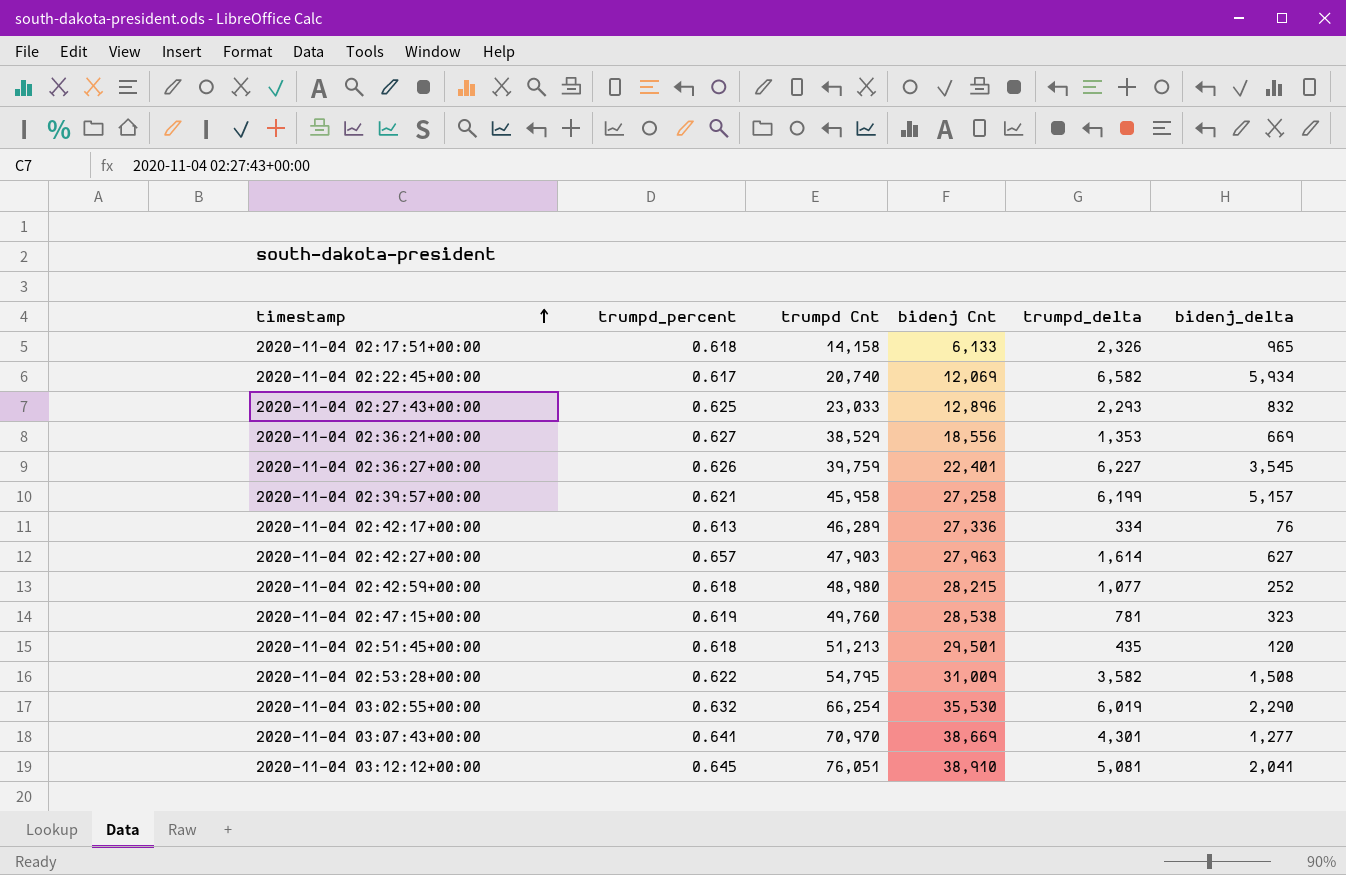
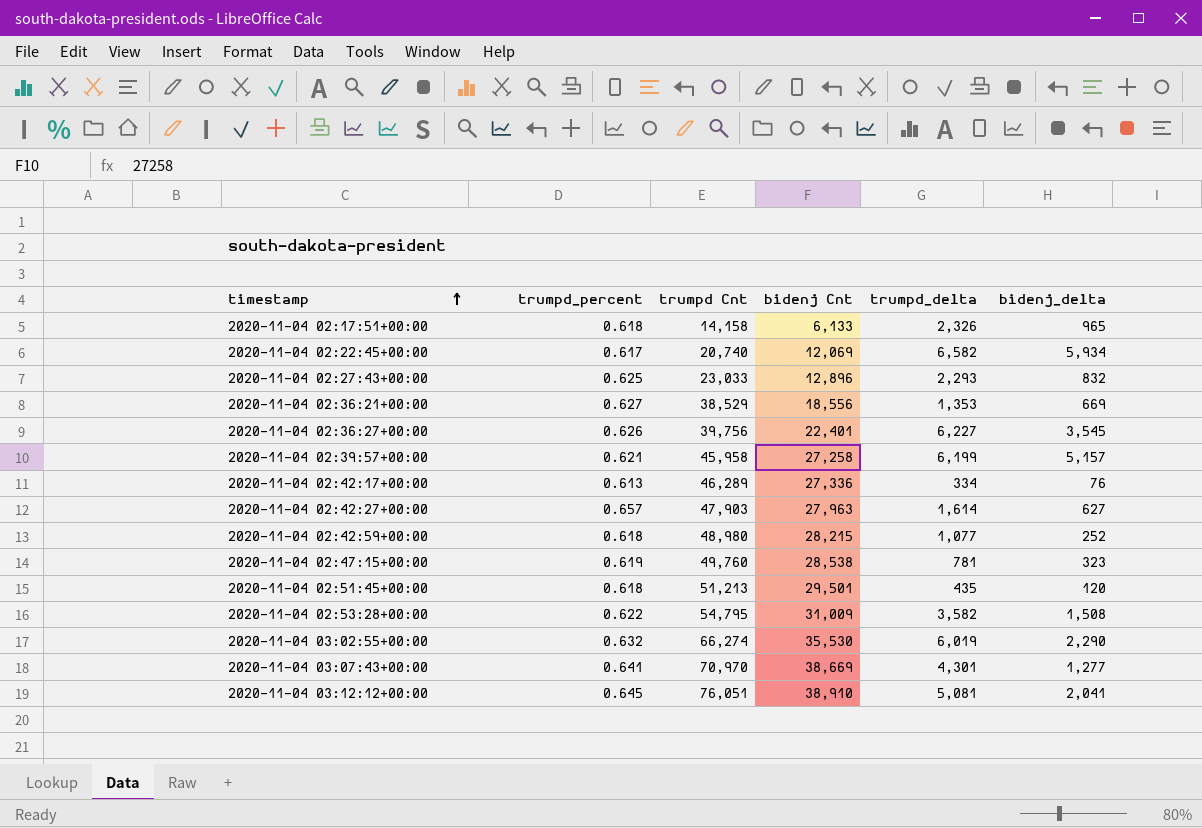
2020-11-04 02:36:27+00:00 | trumpd Cnt: 39,759 -> 39,756
2020-11-04 03:02:55+00:00 | trumpd Cnt: 66,254 -> 66,274

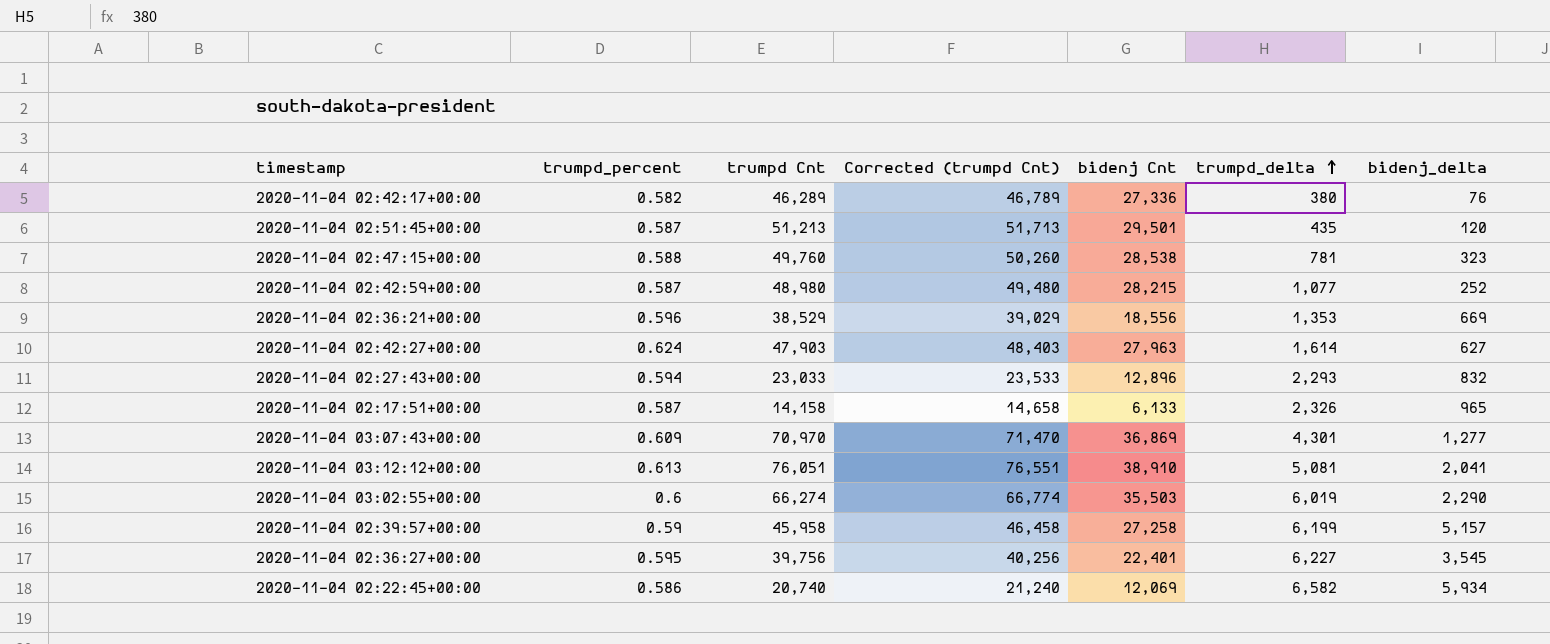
row order: timestamp ascending -> trumpd_delta ascending
column Corrected (trumpd Cnt) | formula: none -> [trumpd Cnt] + 500
row 2020-11-04 02:53:28+00:00: 0.622 | 54,795 | 31,009 | 3,582 | 1,508 -> none
2020-11-04 02:42:17+00:00 | trumpd_percent: 0.613 -> 0.582
2020-11-04 02:42:17+00:00 | trumpd_delta: 334 -> 380
2020-11-04 02:51:45+00:00 | trumpd_percent: 0.618 -> 0.587
2020-11-04 02:47:15+00:00 | trumpd_percent: 0.619 -> 0.588
2020-11-04 02:42:59+00:00 | trumpd_percent: 0.618 -> 0.587
2020-11-04 02:36:21+00:00 | trumpd_percent: 0.627 -> 0.596
2020-11-04 02:42:27+00:00 | trumpd_percent: 0.657 -> 0.624
2020-11-04 02:27:43+00:00 | trumpd_percent: 0.625 -> 0.594
2020-11-04 02:17:51+00:00 | trumpd_percent: 0.618 -> 0.587
2020-11-04 03:07:43+00:00 | trumpd_percent: 0.641 -> 0.609
2020-11-04 03:07:43+00:00 | bidenj Cnt: 38,669 -> 36,869
2020-11-04 03:12:12+00:00 | trumpd_percent: 0.645 -> 0.613
2020-11-04 03:02:55+00:00 | trumpd_percent: 0.632 -> 0.6
2020-11-04 03:02:55+00:00 | bidenj Cnt: 35,530 -> 35,503
2020-11-04 02:39:57+00:00 | trumpd_percent: 0.621 -> 0.59
2020-11-04 02:36:27+00:00 | trumpd_percent: 0.626 -> 0.595
2020-11-04 02:22:45+00:00 | trumpd_percent: 0.617 -> 0.586

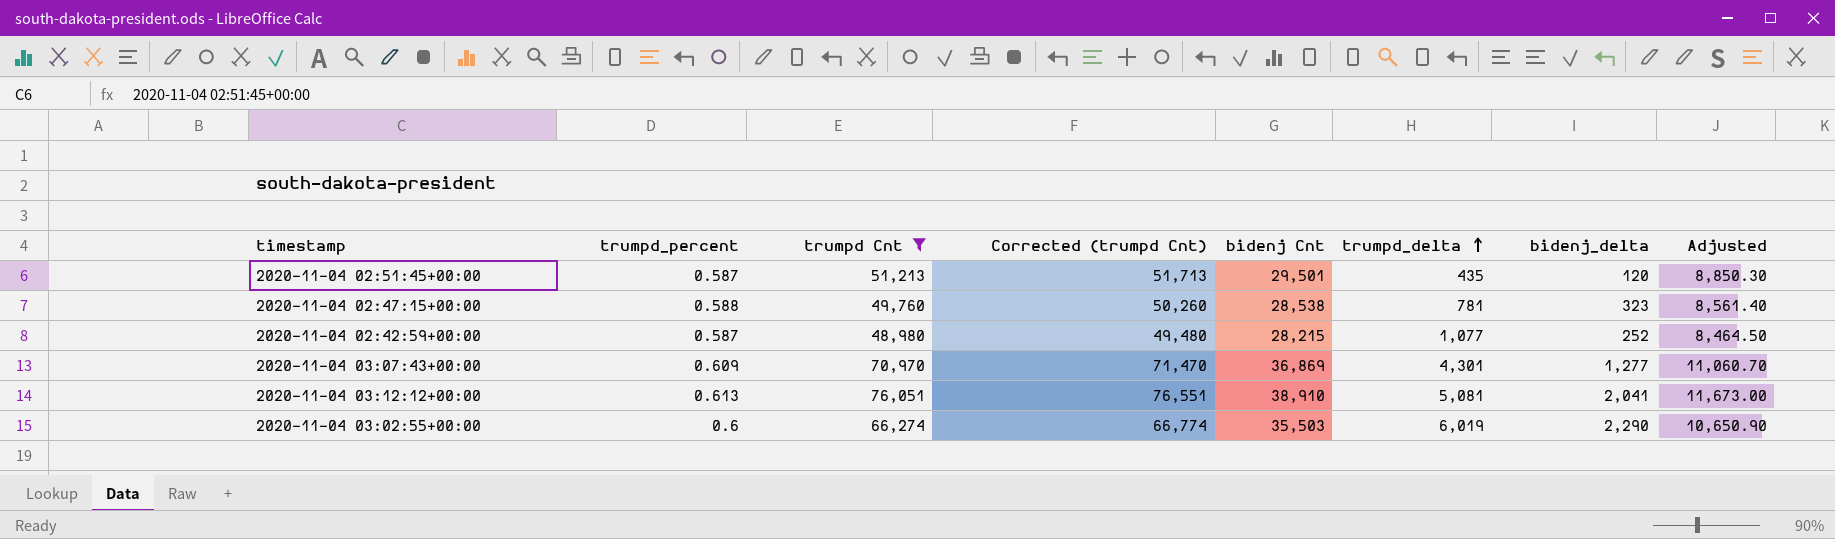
filter: none -> trumpd Cnt >= 48,980
column Adjusted | formula: none -> [bidenj Cnt] * 0.3

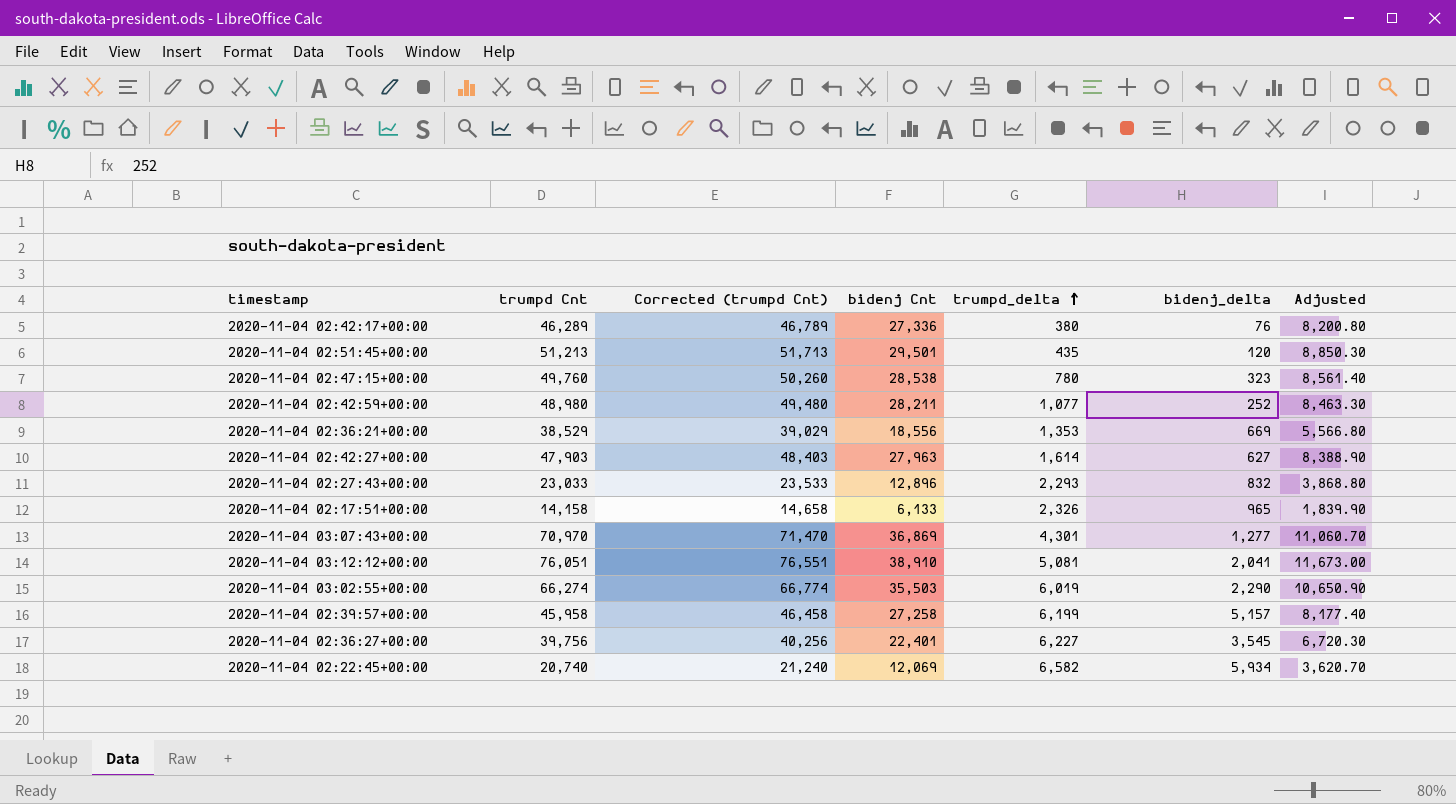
filter: trumpd Cnt >= 48,980 -> none
column trumpd_percent | position: 2 -> none
2020-11-04 02:47:15+00:00 | trumpd_delta: 781 -> 780
2020-11-04 02:42:59+00:00 | bidenj Cnt: 28,215 -> 28,211
2020-11-04 02:42:59+00:00 | Adjusted: 8,464.50 -> 8,463.30

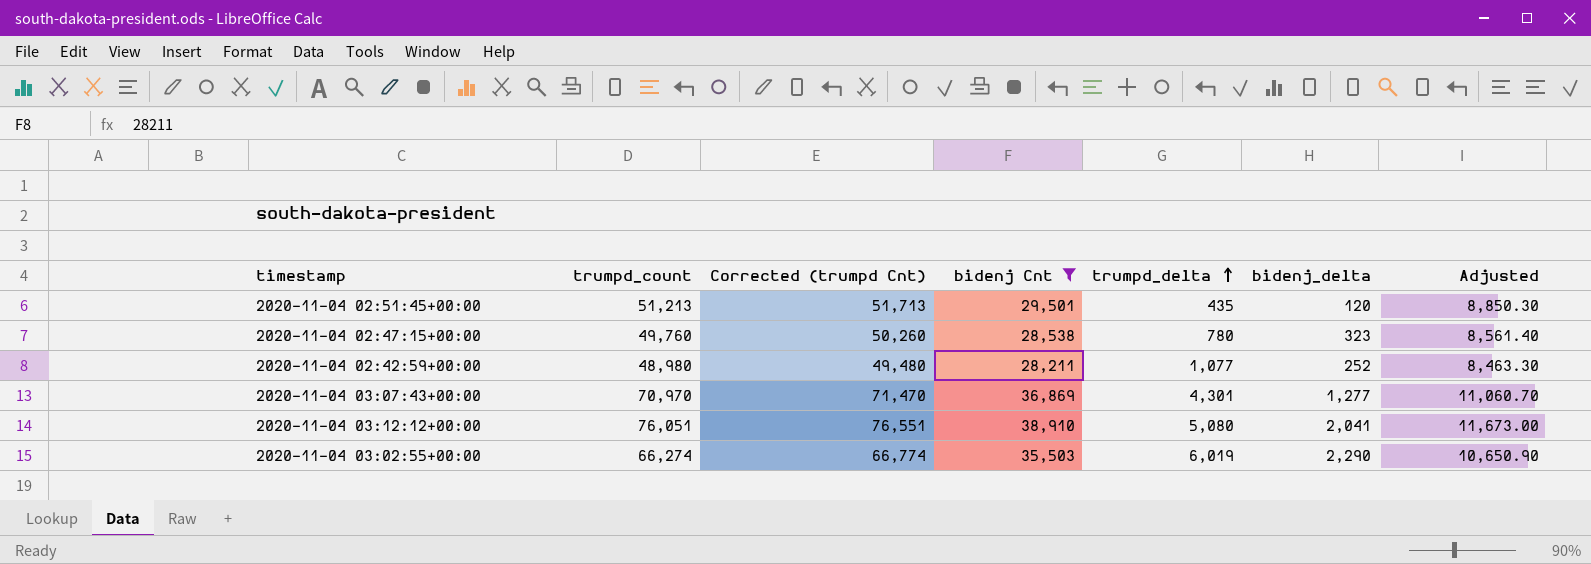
filter: none -> bidenj Cnt >= 28,211
column name: trumpd Cnt -> trumpd_count
2020-11-04 03:12:12+00:00 | trumpd_delta: 5,081 -> 5,080

